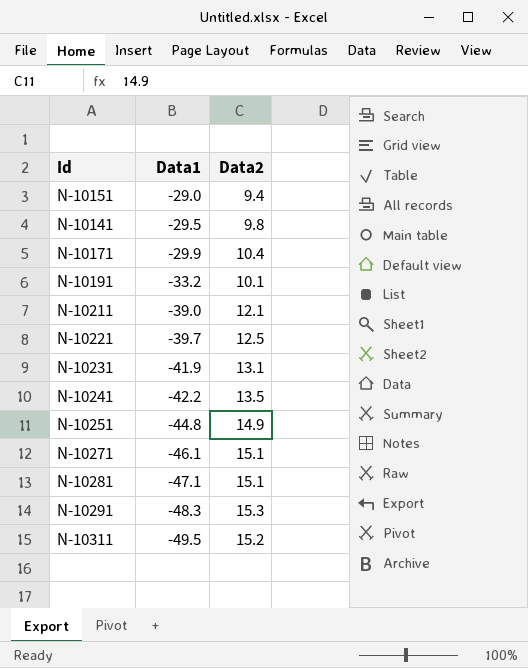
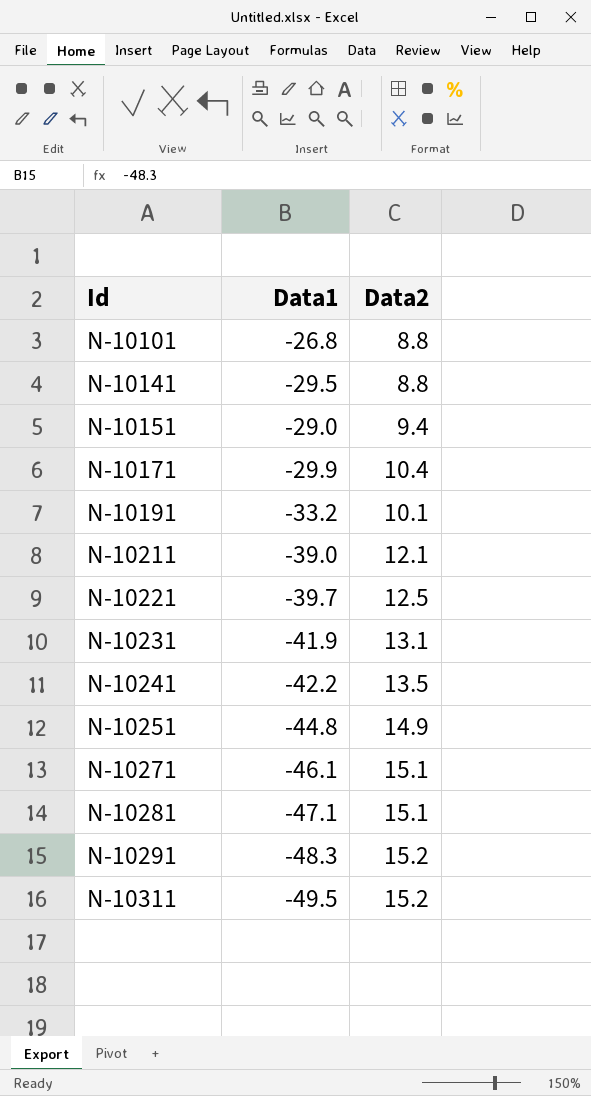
row order: Data1 descending -> Id ascending
row N-10101: none -> -26.8 | 8.8
N-10141 | Data2: 9.8 -> 8.8
N-10291 | Data2: 15.3 -> 15.2

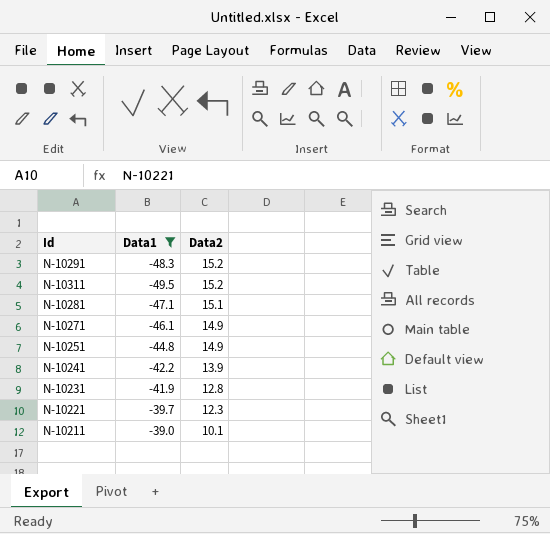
filter: none -> Data1 <= -39.0
row order: Id ascending -> Data2 descending
N-10271 | Data2: 15.1 -> 14.9
N-10241 | Data2: 13.5 -> 13.9
N-10231 | Data2: 13.1 -> 12.8
N-10221 | Data2: 12.5 -> 12.3
N-10211 | Data2: 12.1 -> 10.1

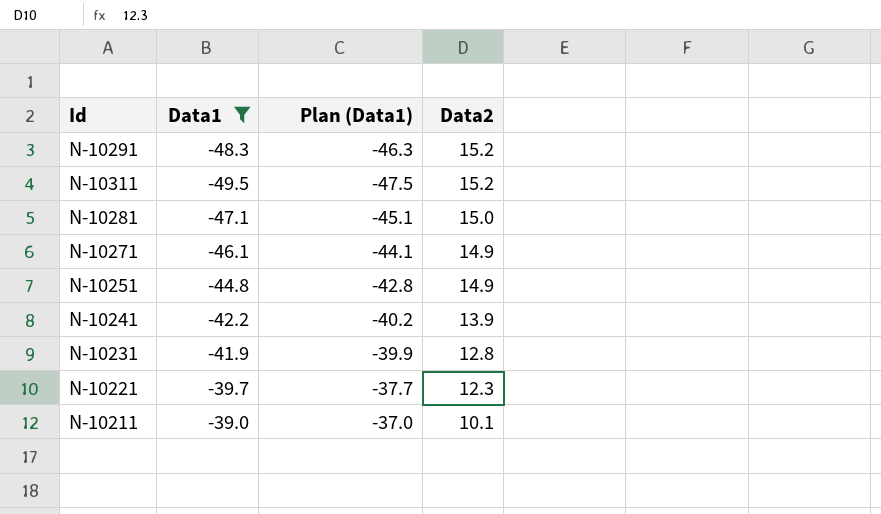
column Plan (Data1) | formula: none -> [Data1] + 2
N-10281 | Data2: 15.1 -> 15.0

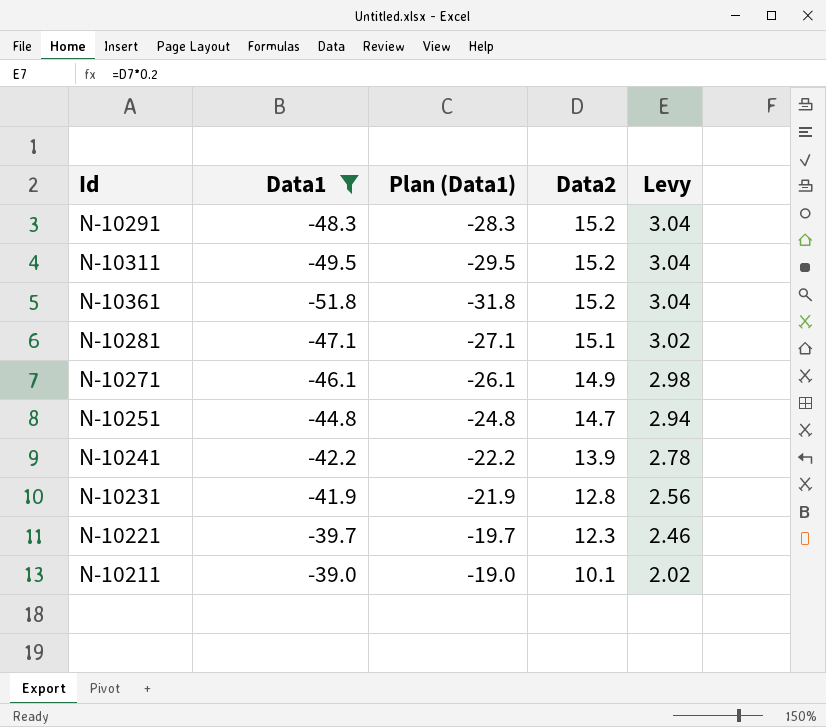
column Plan (Data1) | formula: [Data1] + 2 -> [Data1] + 20
column Levy | formula: none -> [Data2] * 0.2
row N-10361: none -> -51.8 | -31.8 | 15.2 | 3.04
N-10281 | Data2: 15.0 -> 15.1
N-10251 | Data2: 14.9 -> 14.7

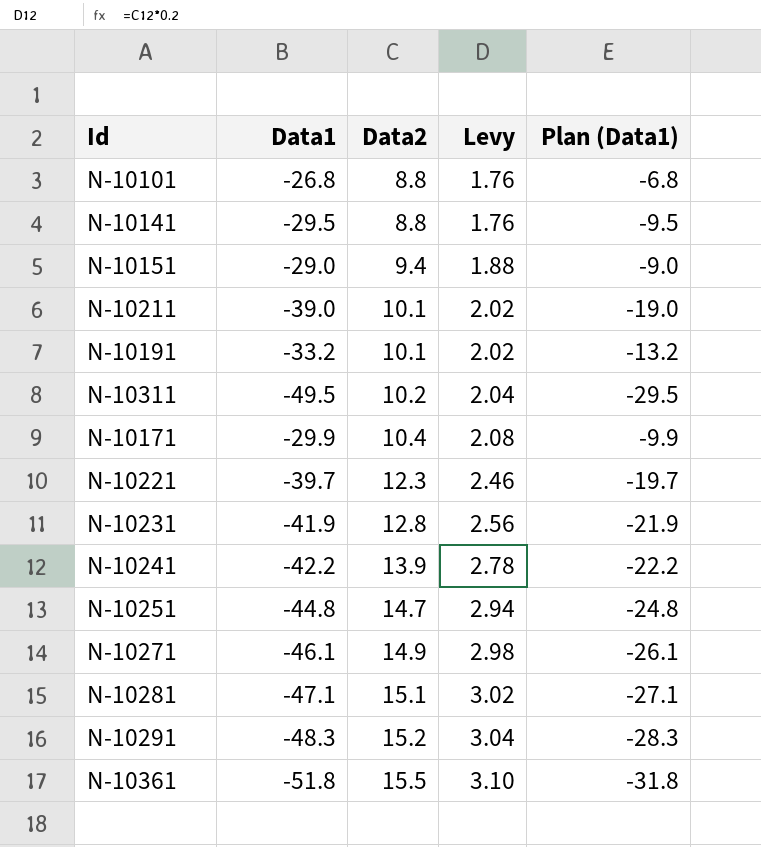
filter: Data1 <= -39.0 -> none
row order: Data2 descending -> Data2 ascending
column Plan (Data1) | position: 3 -> 5
N-10311 | Data2: 15.2 -> 10.2
N-10311 | Levy: 3.04 -> 2.04
N-10361 | Data2: 15.2 -> 15.5
N-10361 | Levy: 3.04 -> 3.10

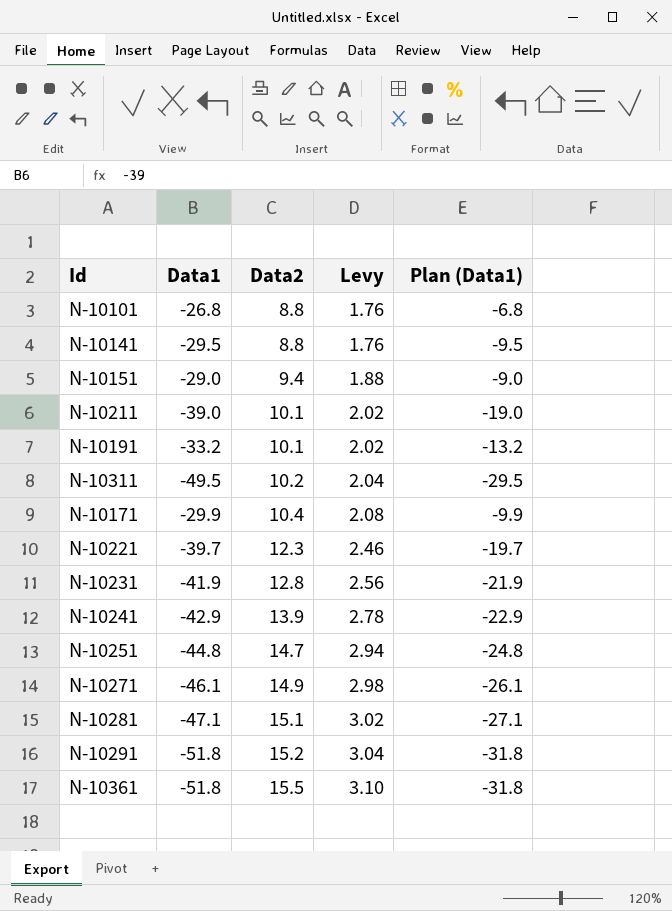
N-10241 | Data1: -42.2 -> -42.9
N-10241 | Plan (Data1): -22.2 -> -22.9
N-10291 | Data1: -48.3 -> -51.8
N-10291 | Plan (Data1): -28.3 -> -31.8

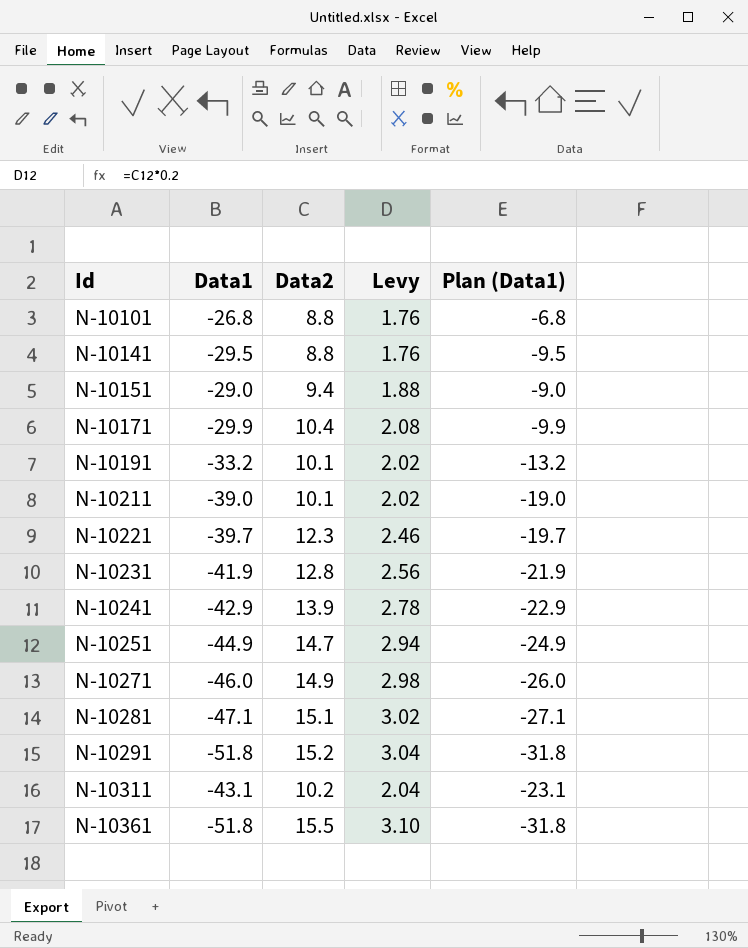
row order: Data2 ascending -> Id ascending
N-10251 | Data1: -44.8 -> -44.9
N-10251 | Plan (Data1): -24.8 -> -24.9
N-10271 | Data1: -46.1 -> -46.0
N-10271 | Plan (Data1): -26.1 -> -26.0
N-10311 | Data1: -49.5 -> -43.1
N-10311 | Plan (Data1): -29.5 -> -23.1

